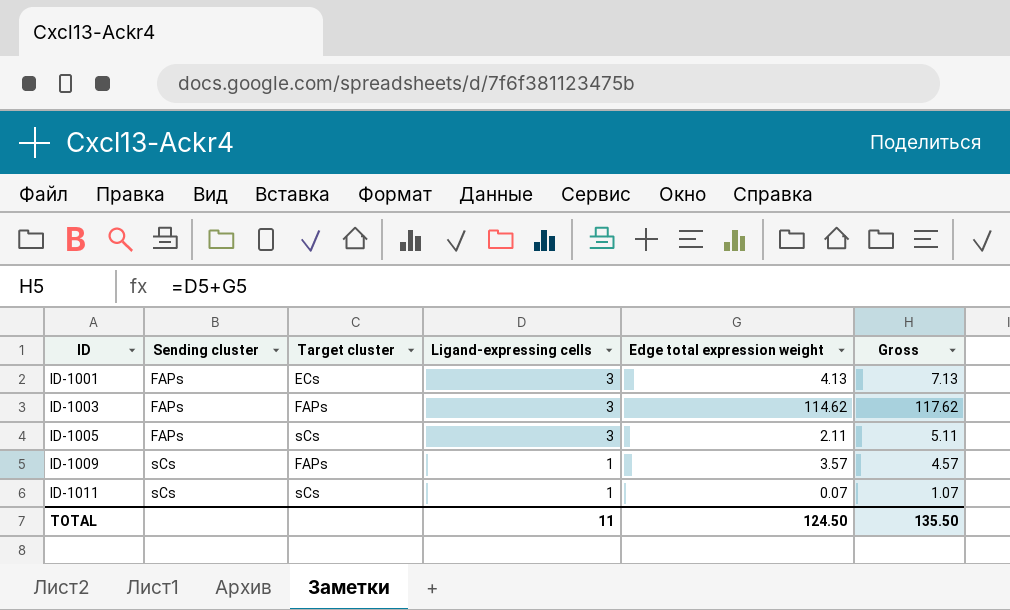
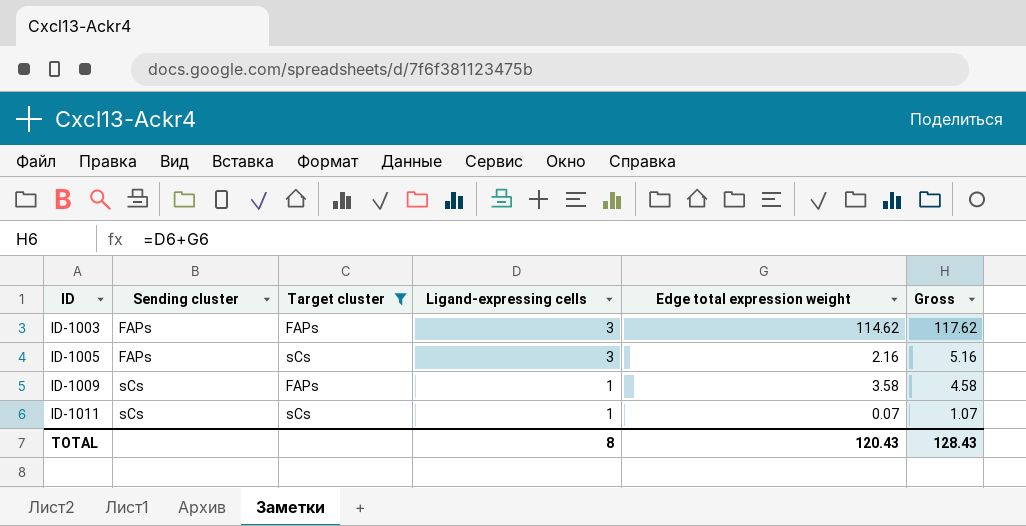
filter: none -> Target cluster != ECs
ID-1005 | Edge total expression weight: 2.11 -> 2.16
ID-1005 | Gross: 5.11 -> 5.16
ID-1009 | Edge total expression weight: 3.57 -> 3.58
ID-1009 | Gross: 4.57 -> 4.58
TOTAL | Ligand-expressing cells: 11 -> 8
TOTAL | Edge total expression weight: 124.50 -> 120.43
TOTAL | Gross: 135.50 -> 128.43

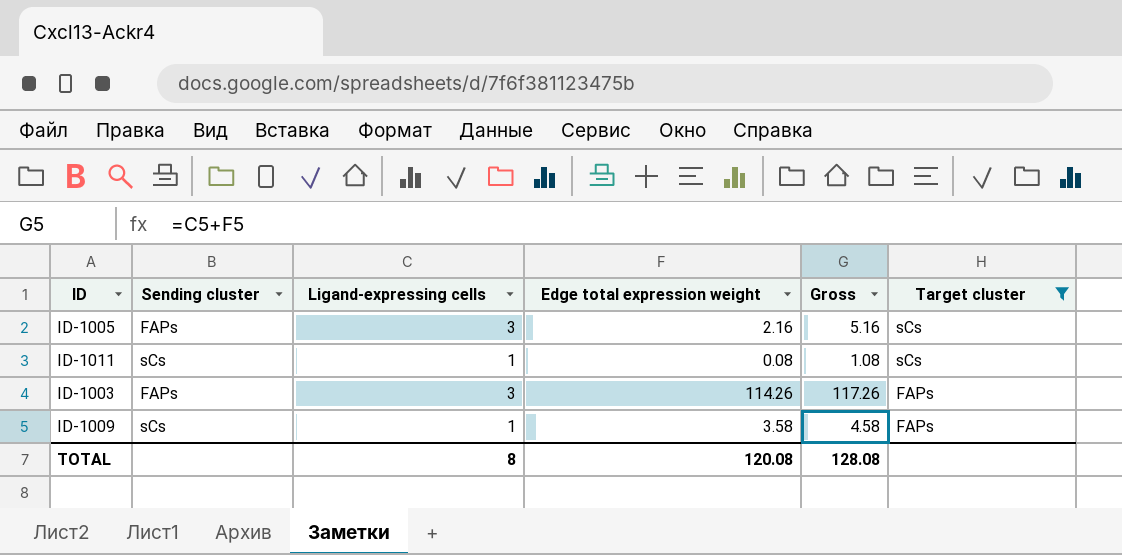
row order: ID ascending -> Target cluster descending
column Target cluster | position: 3 -> 6
ID-1011 | Edge total expression weight: 0.07 -> 0.08
ID-1011 | Gross: 1.07 -> 1.08
ID-1003 | Edge total expression weight: 114.62 -> 114.26
ID-1003 | Gross: 117.62 -> 117.26
TOTAL | Edge total expression weight: 120.43 -> 120.08
TOTAL | Gross: 128.43 -> 128.08

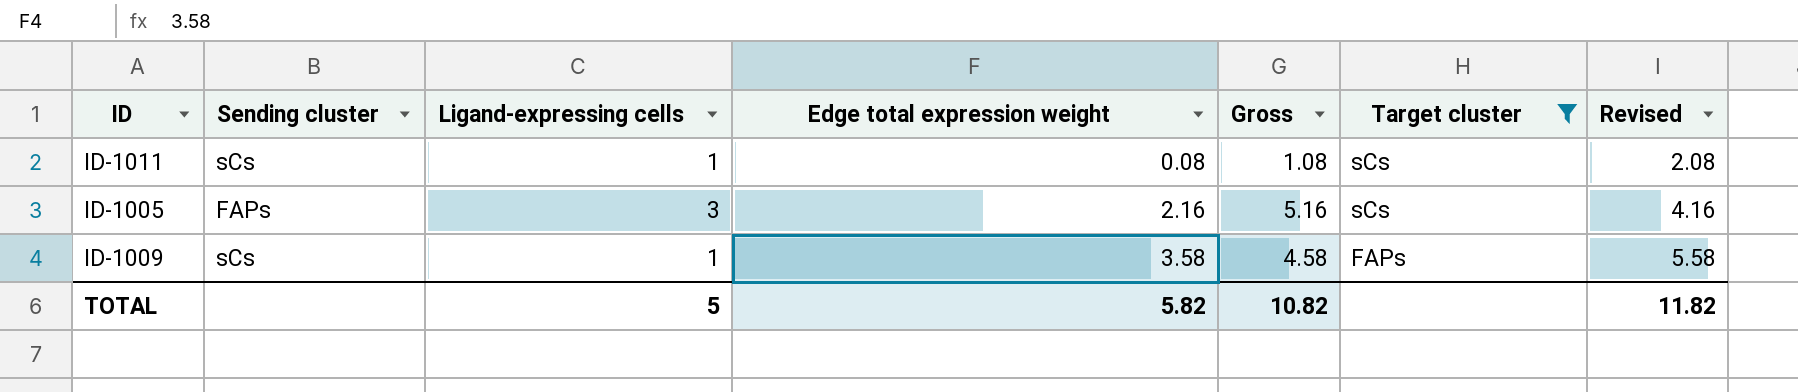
row order: Target cluster descending -> Edge total expression weight ascending
column Revised | formula: none -> [Edge total expression weight] + 2
row ID-1003: FAPs | 3 | 114.26 | 117.26 | FAPs -> none
TOTAL | Ligand-expressing cells: 8 -> 5
TOTAL | Edge total expression weight: 120.08 -> 5.82
TOTAL | Gross: 128.08 -> 10.82

